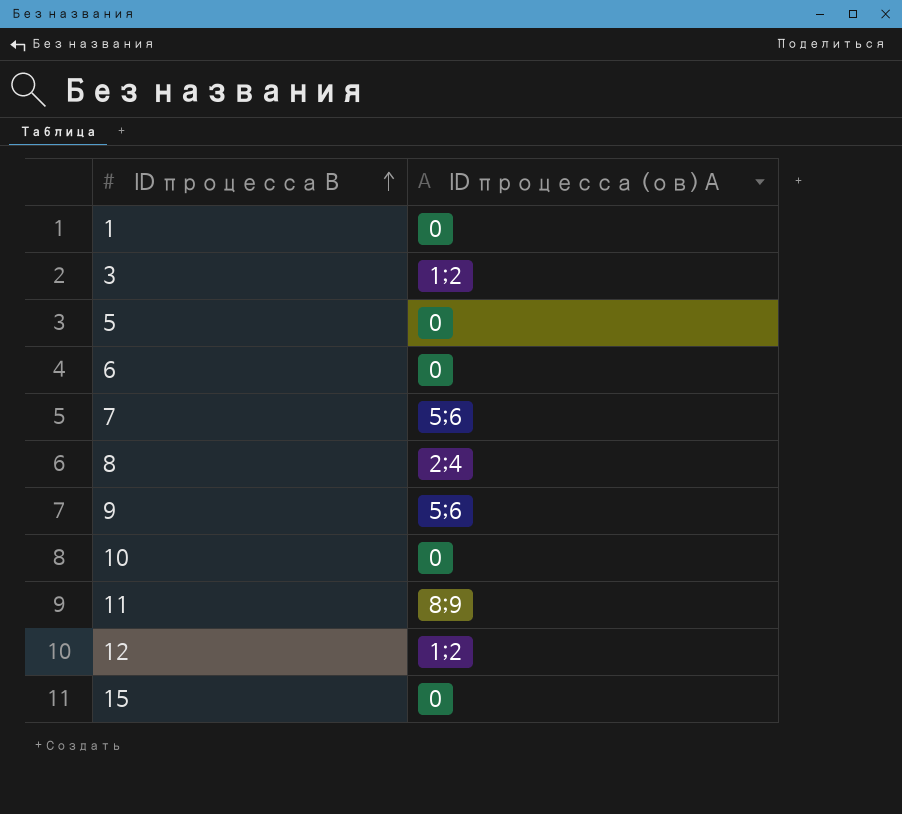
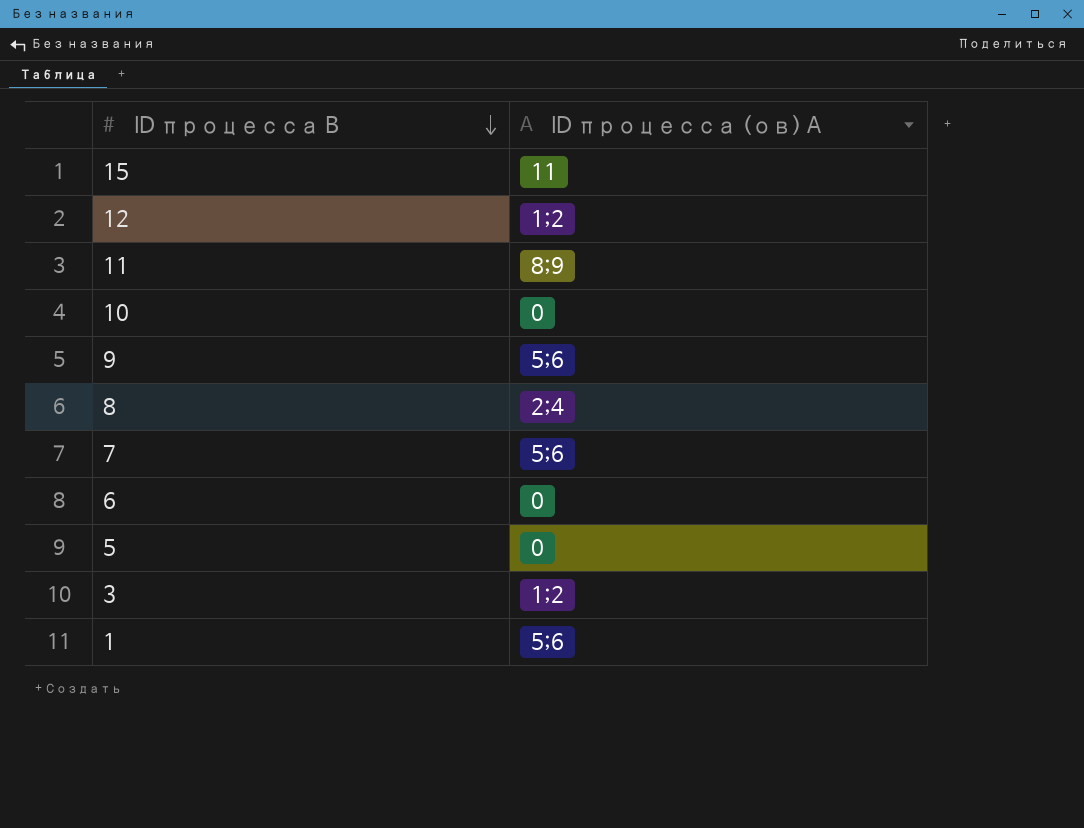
row order: ID процесса B ascending -> ID процесса B descending
15 | ID процесса (ов) A: 0 -> 11
1 | ID процесса (ов) A: 0 -> 5;6

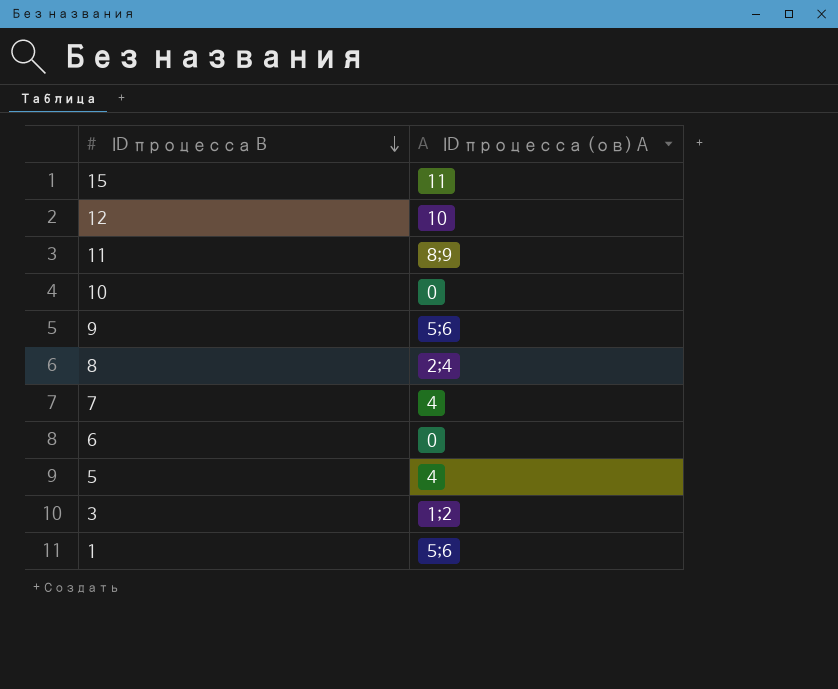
12 | ID процесса (ов) A: 1;2 -> 10
7 | ID процесса (ов) A: 5;6 -> 4
5 | ID процесса (ов) A: 0 -> 4

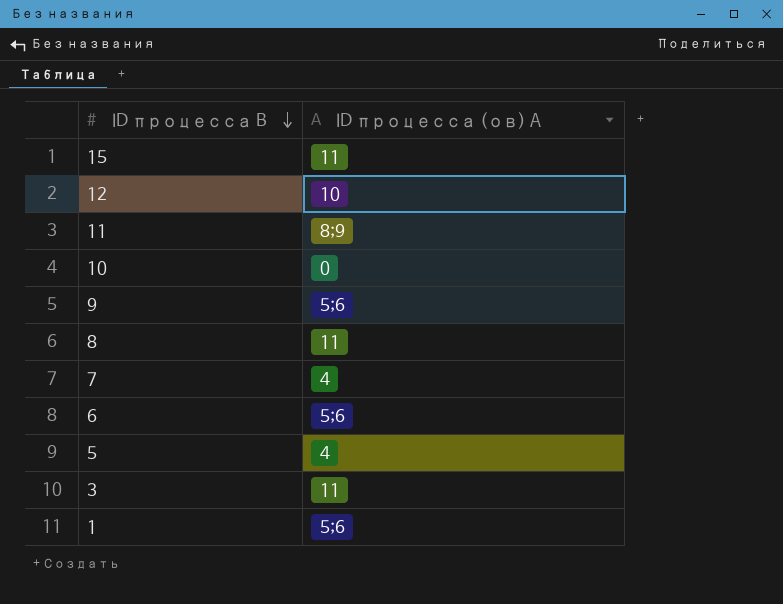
8 | ID процесса (ов) A: 2;4 -> 11
6 | ID процесса (ов) A: 0 -> 5;6
3 | ID процесса (ов) A: 1;2 -> 11

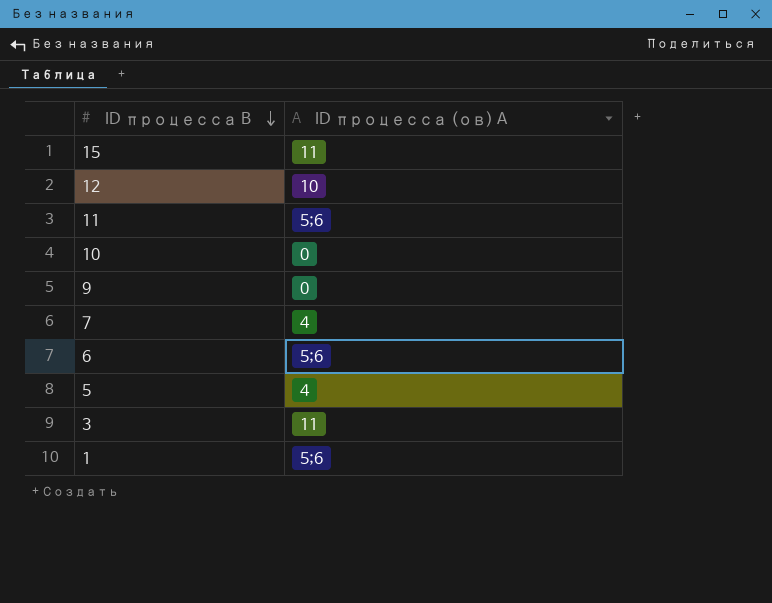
row 8: 11 -> none
11 | ID процесса (ов) A: 8;9 -> 5;6
9 | ID процесса (ов) A: 5;6 -> 0

